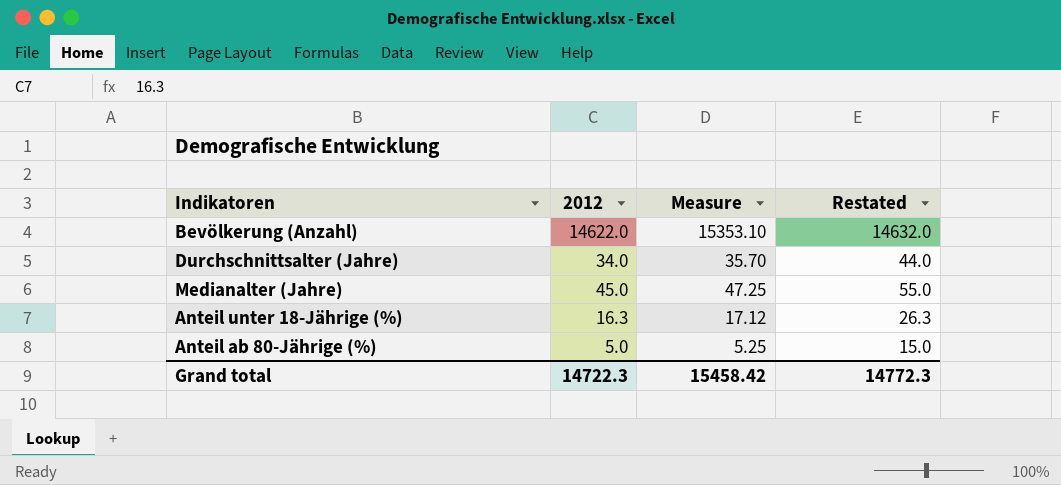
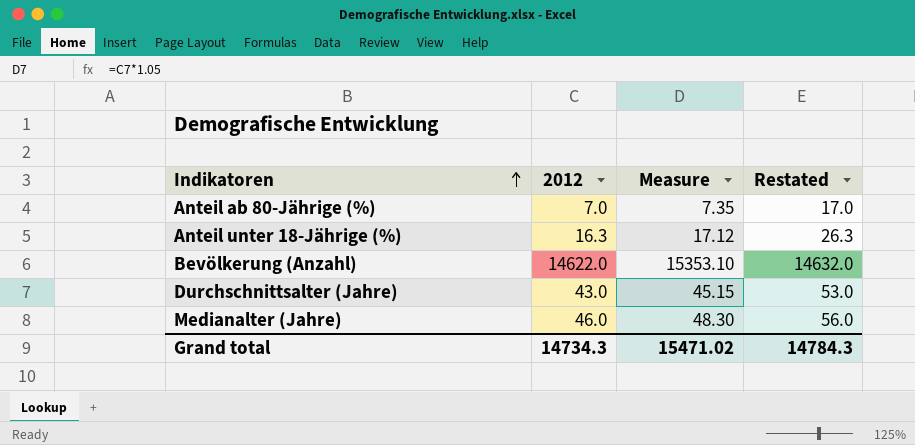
row order: none -> Indikatoren ascending
Anteil ab 80-Jährige (%) | 2012: 5.0 -> 7.0
Anteil ab 80-Jährige (%) | Measure: 5.25 -> 7.35
Anteil ab 80-Jährige (%) | Restated: 15.0 -> 17.0
Durchschnittsalter (Jahre) | 2012: 34.0 -> 43.0
Durchschnittsalter (Jahre) | Measure: 35.70 -> 45.15
Durchschnittsalter (Jahre) | Restated: 44.0 -> 53.0
Medianalter (Jahre) | 2012: 45.0 -> 46.0
Medianalter (Jahre) | Measure: 47.25 -> 48.30
Medianalter (Jahre) | Restated: 55.0 -> 56.0
Grand total | 2012: 14722.3 -> 14734.3
Grand total | Measure: 15458.42 -> 15471.02
Grand total | Restated: 14772.3 -> 14784.3

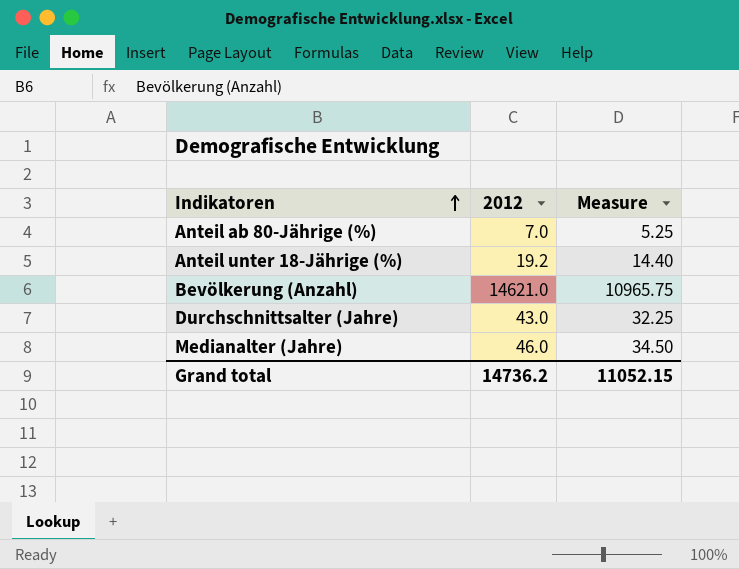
column Restated | formula: [2012] + 10 -> none
column Measure | formula: [2012] * 1.05 -> [2012] * 0.75
Anteil unter 18-Jährige (%) | 2012: 16.3 -> 19.2
Bevölkerung (Anzahl) | 2012: 14622.0 -> 14621.0
Grand total | 2012: 14734.3 -> 14736.2
Grand total | Measure: 15471.02 -> 11052.15

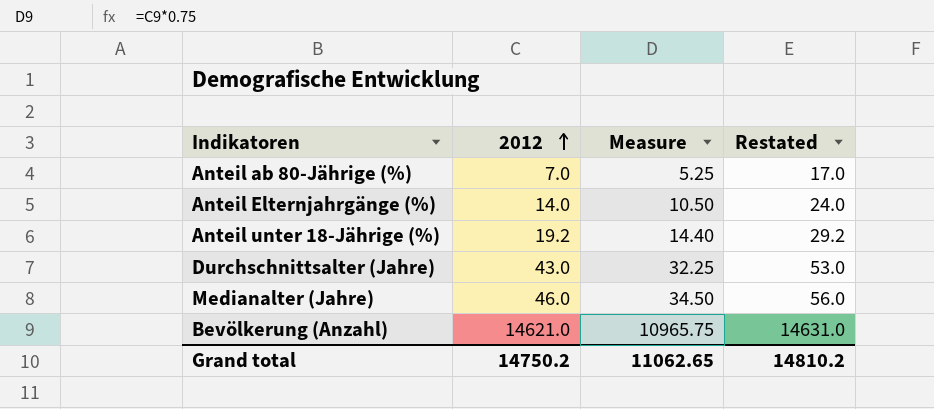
row order: Indikatoren ascending -> 2012 ascending
column Restated | formula: none -> [2012] + 10
row Anteil Elternjahrgänge (%): none -> 14.0 | 10.50 | 24.0
Grand total | 2012: 14736.2 -> 14750.2
Grand total | Measure: 11052.15 -> 11062.65

